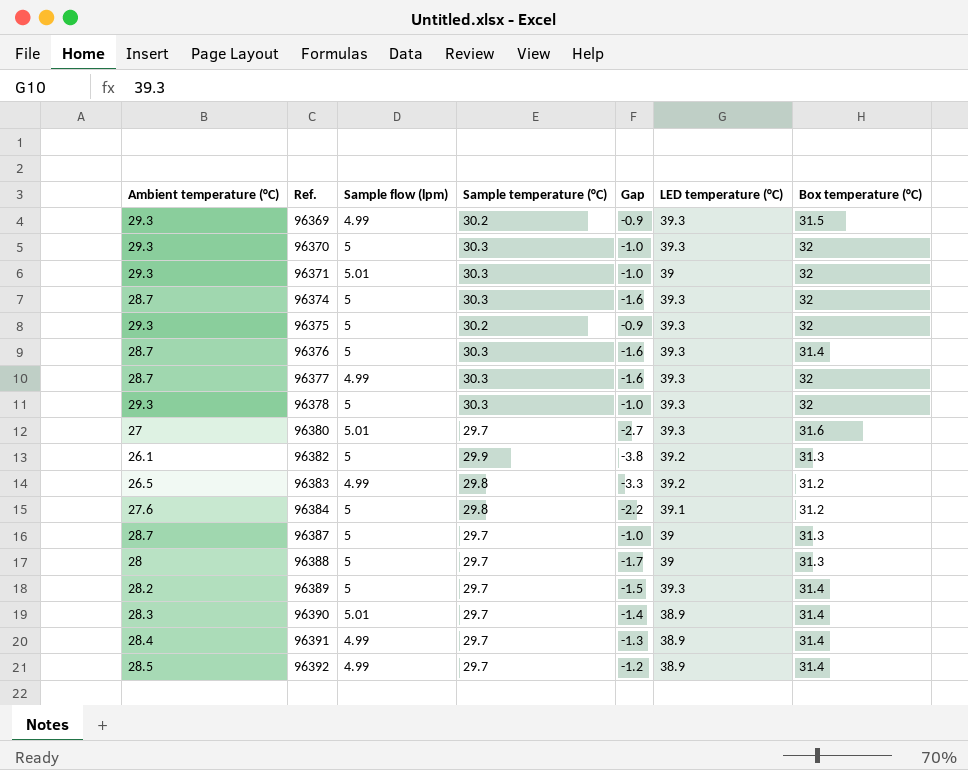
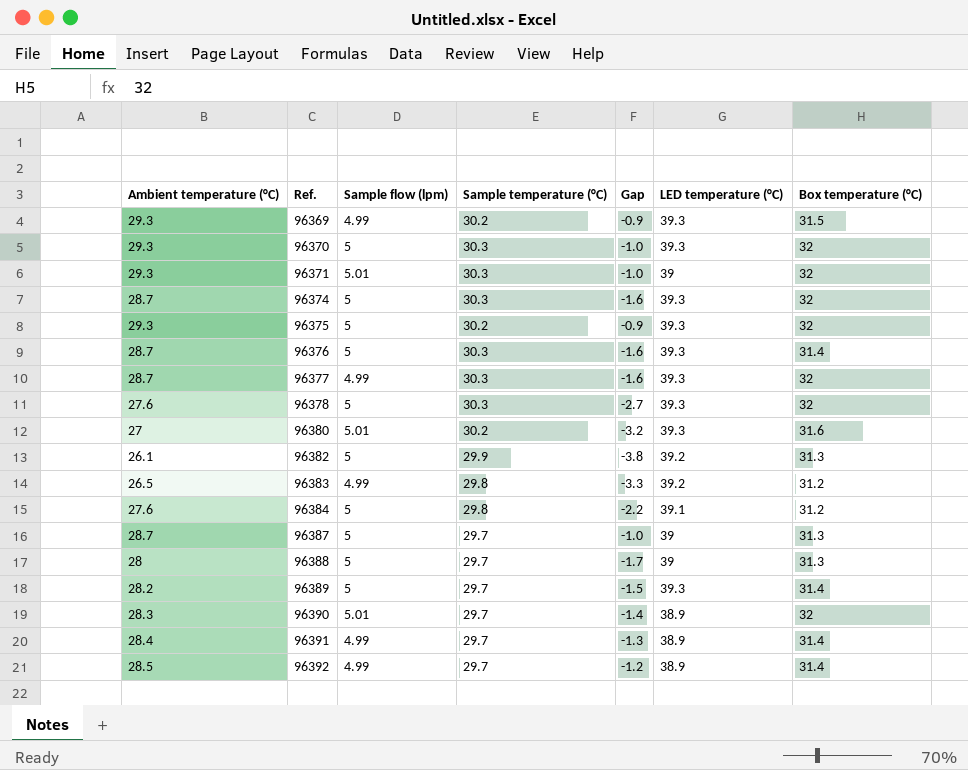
96378 | Ambient temperature (°C): 29.3 -> 27.6
96378 | Gap: -1.0 -> -2.7
96380 | Sample temperature (°C): 29.7 -> 30.2
96380 | Gap: -2.7 -> -3.2
96390 | Box temperature (°C): 31.4 -> 32

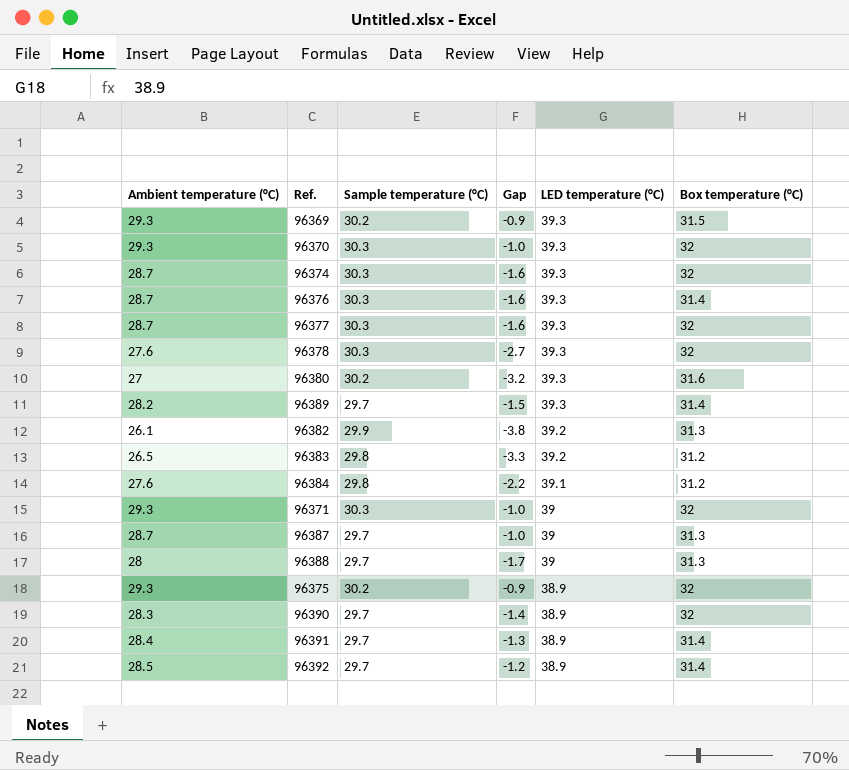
row order: Ref. ascending -> LED temperature (°C) descending
column Sample flow (lpm) | position: 3 -> none
96375 | LED temperature (°C): 39.3 -> 38.9

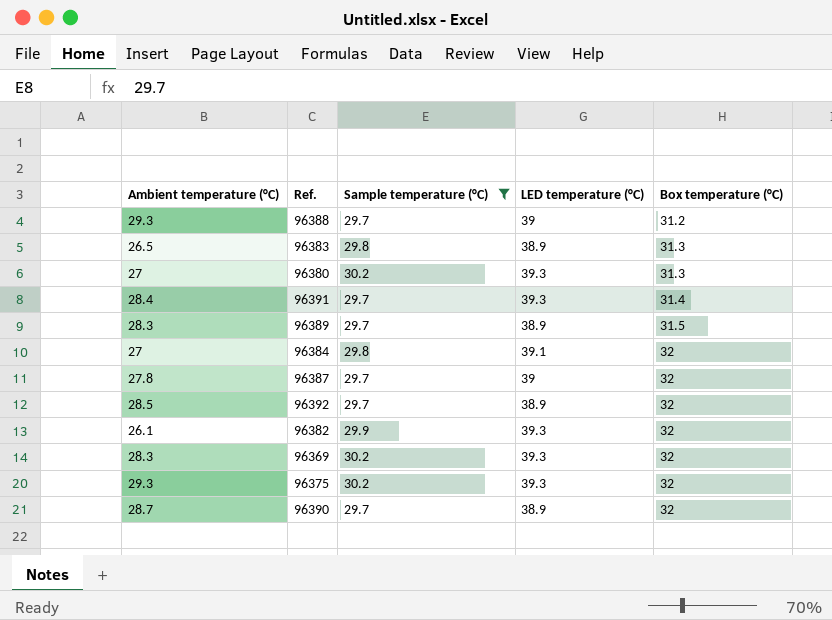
filter: none -> Sample temperature (°C) != 30.3
row order: LED temperature (°C) descending -> Box temperature (°C) ascending
column Gap | formula: [Ambient temperature (°C)] - [Sample temperature (°C)] -> none
96388 | Ambient temperature (°C): 28 -> 29.3
96388 | Box temperature (°C): 31.3 -> 31.2
96383 | LED temperature (°C): 39.2 -> 38.9
96383 | Box temperature (°C): 31.2 -> 31.3
96380 | Box temperature (°C): 31.6 -> 31.3
96391 | LED temperature (°C): 38.9 -> 39.3
96389 | Ambient temperature (°C): 28.2 -> 28.3
96389 | LED temperature (°C): 39.3 -> 38.9
96389 | Box temperature (°C): 31.4 -> 31.5
96384 | Ambient temperature (°C): 27.6 -> 27
96384 | Box temperature (°C): 31.2 -> 32
96387 | Ambient temperature (°C): 28.7 -> 27.8
96387 | Box temperature (°C): 31.3 -> 32
96392 | Box temperature (°C): 31.4 -> 32
96382 | LED temperature (°C): 39.2 -> 39.3
96382 | Box temperature (°C): 31.3 -> 32
96369 | Ambient temperature (°C): 29.3 -> 28.3
96369 | Box temperature (°C): 31.5 -> 32
96375 | LED temperature (°C): 38.9 -> 39.3
96390 | Ambient temperature (°C): 28.3 -> 28.7

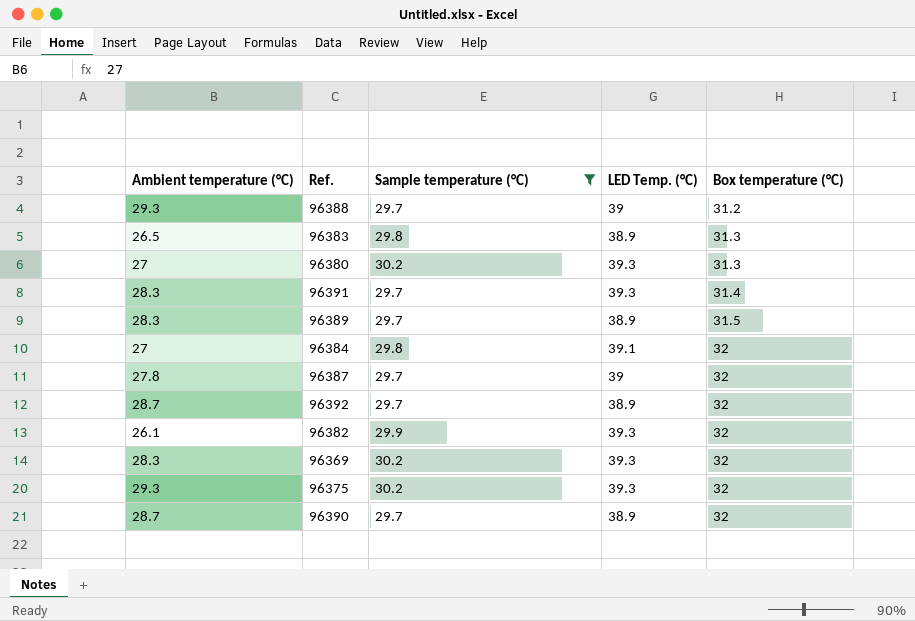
column name: LED temperature (°C) -> LED Temp. (°C)
96391 | Ambient temperature (°C): 28.4 -> 28.3
96392 | Ambient temperature (°C): 28.5 -> 28.7

